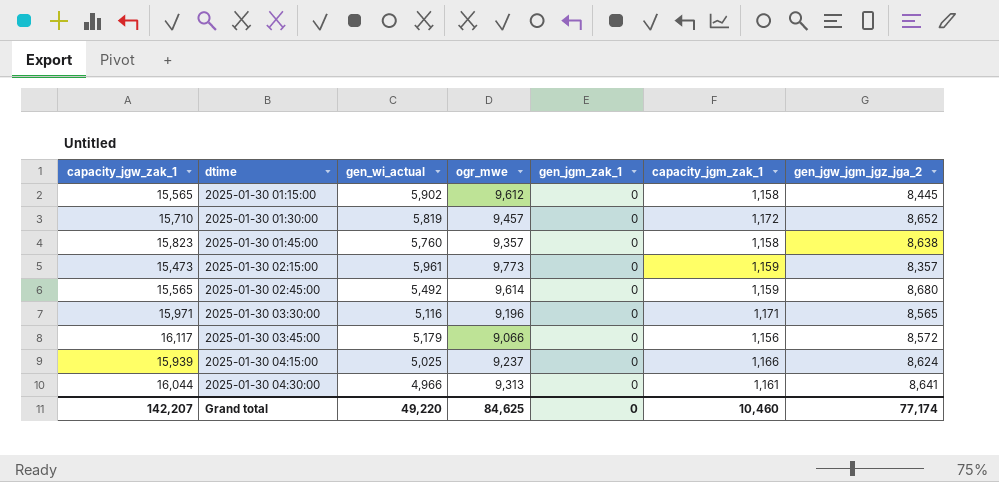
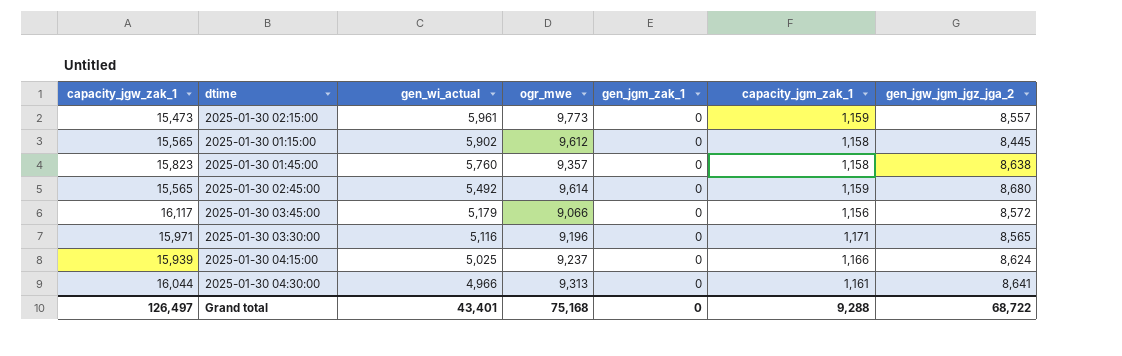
row order: dtime ascending -> gen_wi_actual descending
row 2025-01-30 01:30:00: 15,710 | 5,819 | 9,457 | 0 | 1,172 | 8,652 -> none
2025-01-30 02:15:00 | gen_jgw_jgm_jgz_jga_2: 8,357 -> 8,557
Grand total | capacity_jgw_zak_1: 142,207 -> 126,497
Grand total | gen_wi_actual: 49,220 -> 43,401
Grand total | ogr_mwe: 84,625 -> 75,168
Grand total | capacity_jgm_zak_1: 10,460 -> 9,288
Grand total | gen_jgw_jgm_jgz_jga_2: 77,174 -> 68,722

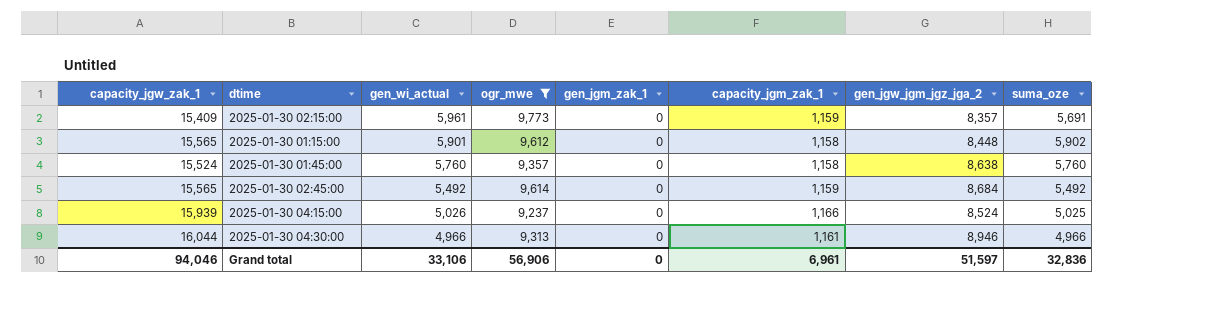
filter: none -> ogr_mwe >= 9,237
column suma_oze | position: none -> 8
2025-01-30 02:15:00 | capacity_jgw_zak_1: 15,473 -> 15,409
2025-01-30 02:15:00 | gen_jgw_jgm_jgz_jga_2: 8,557 -> 8,357
2025-01-30 01:15:00 | gen_wi_actual: 5,902 -> 5,901
2025-01-30 01:15:00 | gen_jgw_jgm_jgz_jga_2: 8,445 -> 8,448
2025-01-30 01:45:00 | capacity_jgw_zak_1: 15,823 -> 15,524
2025-01-30 02:45:00 | gen_jgw_jgm_jgz_jga_2: 8,680 -> 8,684
2025-01-30 04:15:00 | gen_wi_actual: 5,025 -> 5,026
2025-01-30 04:15:00 | gen_jgw_jgm_jgz_jga_2: 8,624 -> 8,524
2025-01-30 04:30:00 | gen_jgw_jgm_jgz_jga_2: 8,641 -> 8,946
Grand total | capacity_jgw_zak_1: 126,497 -> 94,046
Grand total | gen_wi_actual: 43,401 -> 33,106
Grand total | ogr_mwe: 75,168 -> 56,906
Grand total | capacity_jgm_zak_1: 9,288 -> 6,961
Grand total | gen_jgw_jgm_jgz_jga_2: 68,722 -> 51,597

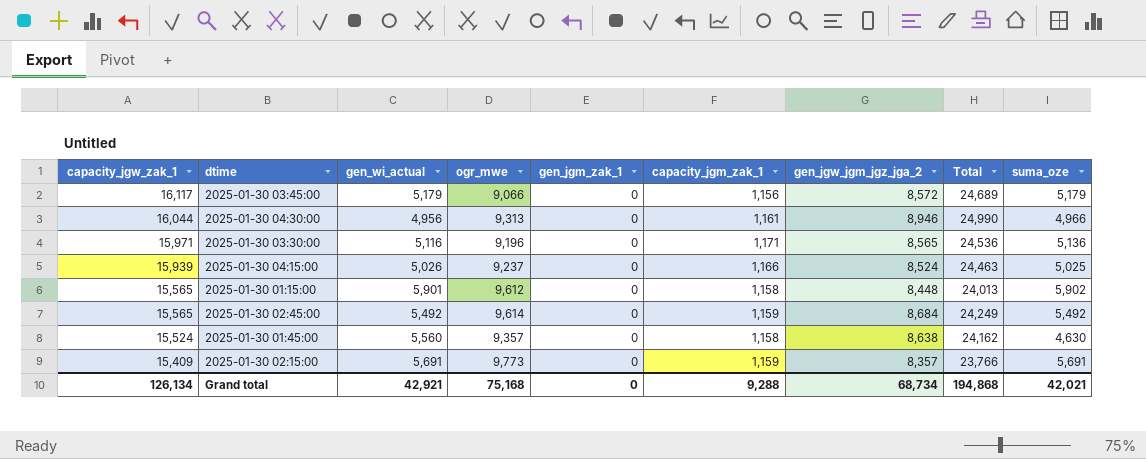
filter: ogr_mwe >= 9,237 -> none
row order: gen_wi_actual descending -> capacity_jgw_zak_1 descending
column Total | formula: none -> [capacity_jgw_zak_1] + [gen_jgw_jgm_jgz_jga_2]
2025-01-30 04:30:00 | gen_wi_actual: 4,966 -> 4,956
2025-01-30 01:45:00 | gen_wi_actual: 5,760 -> 5,560
2025-01-30 01:45:00 | suma_oze: 5,760 -> 4,630
2025-01-30 02:15:00 | gen_wi_actual: 5,961 -> 5,691
Grand total | capacity_jgw_zak_1: 94,046 -> 126,134
Grand total | gen_wi_actual: 33,106 -> 42,921
Grand total | ogr_mwe: 56,906 -> 75,168
Grand total | capacity_jgm_zak_1: 6,961 -> 9,288
Grand total | gen_jgw_jgm_jgz_jga_2: 51,597 -> 68,734
Grand total | suma_oze: 32,836 -> 42,021

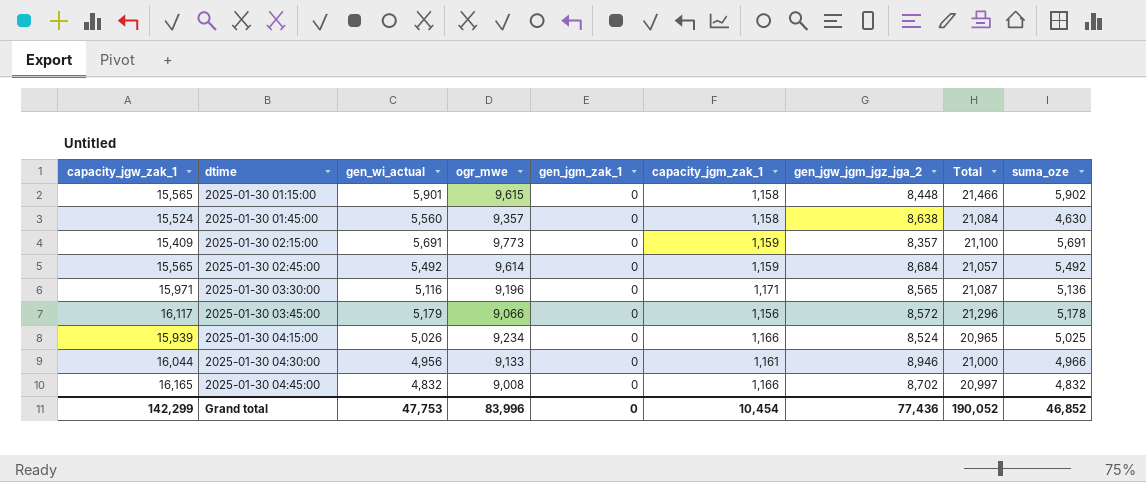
row order: capacity_jgw_zak_1 descending -> dtime ascending
column Total | formula: [capacity_jgw_zak_1] + [gen_jgw_jgm_jgz_jga_2] -> [capacity_jgw_zak_1] + [gen_wi_actual]
2025-01-30 01:15:00 | ogr_mwe: 9,612 -> 9,615
2025-01-30 03:45:00 | suma_oze: 5,179 -> 5,178
2025-01-30 04:15:00 | ogr_mwe: 9,237 -> 9,234
2025-01-30 04:30:00 | ogr_mwe: 9,313 -> 9,133
row 2025-01-30 04:45:00: none -> 16,165 | 4,832 | 9,008 | 0 | 1,166 | 8,702 | 20,997 | 4,832
Grand total | capacity_jgw_zak_1: 126,134 -> 142,299
Grand total | gen_wi_actual: 42,921 -> 47,753
Grand total | ogr_mwe: 75,168 -> 83,996
Grand total | capacity_jgm_zak_1: 9,288 -> 10,454
Grand total | gen_jgw_jgm_jgz_jga_2: 68,734 -> 77,436
Grand total | Total: 194,868 -> 190,052
Grand total | suma_oze: 42,021 -> 46,852

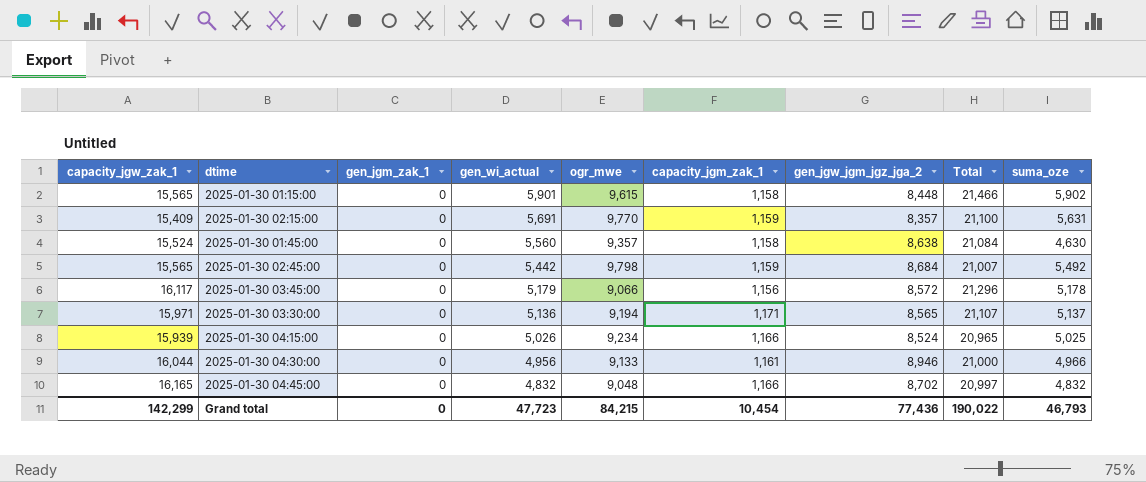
row order: dtime ascending -> gen_wi_actual descending
column gen_jgm_zak_1 | position: 5 -> 3
2025-01-30 02:15:00 | ogr_mwe: 9,773 -> 9,770
2025-01-30 02:15:00 | suma_oze: 5,691 -> 5,631
2025-01-30 02:45:00 | gen_wi_actual: 5,492 -> 5,442
2025-01-30 02:45:00 | ogr_mwe: 9,614 -> 9,798
2025-01-30 02:45:00 | Total: 21,057 -> 21,007
2025-01-30 03:30:00 | gen_wi_actual: 5,116 -> 5,136
2025-01-30 03:30:00 | ogr_mwe: 9,196 -> 9,194
2025-01-30 03:30:00 | Total: 21,087 -> 21,107
2025-01-30 03:30:00 | suma_oze: 5,136 -> 5,137
2025-01-30 04:45:00 | ogr_mwe: 9,008 -> 9,048
Grand total | gen_wi_actual: 47,753 -> 47,723
Grand total | ogr_mwe: 83,996 -> 84,215
Grand total | Total: 190,052 -> 190,022
Grand total | suma_oze: 46,852 -> 46,793

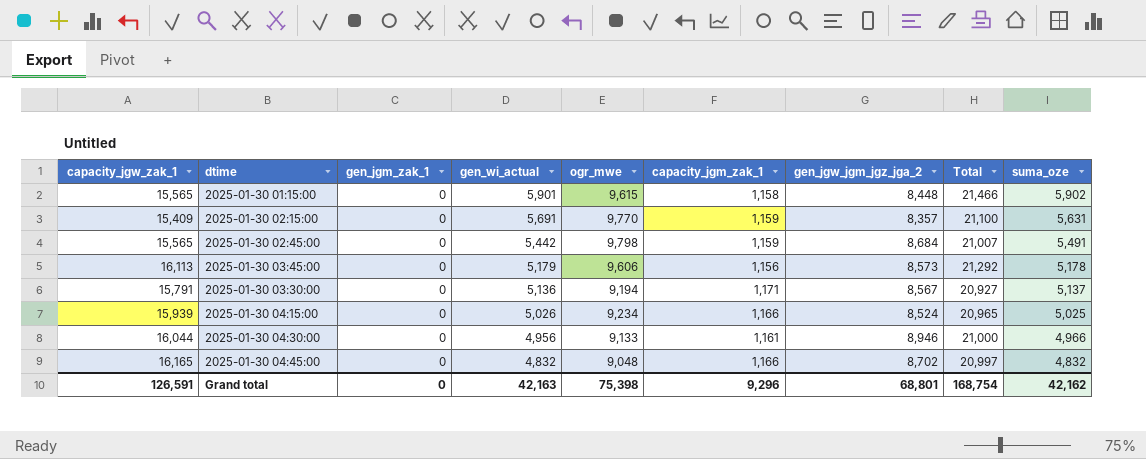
row 2025-01-30 01:45:00: 15,524 | 0 | 5,560 | 9,357 | 1,158 | 8,638 | 21,084 | 4,630 -> none
2025-01-30 02:45:00 | suma_oze: 5,492 -> 5,491
2025-01-30 03:45:00 | capacity_jgw_zak_1: 16,117 -> 16,113
2025-01-30 03:45:00 | ogr_mwe: 9,066 -> 9,606
2025-01-30 03:45:00 | gen_jgw_jgm_jgz_jga_2: 8,572 -> 8,573
2025-01-30 03:45:00 | Total: 21,296 -> 21,292
2025-01-30 03:30:00 | capacity_jgw_zak_1: 15,971 -> 15,791
2025-01-30 03:30:00 | gen_jgw_jgm_jgz_jga_2: 8,565 -> 8,567
2025-01-30 03:30:00 | Total: 21,107 -> 20,927
Grand total | capacity_jgw_zak_1: 142,299 -> 126,591
Grand total | gen_wi_actual: 47,723 -> 42,163
Grand total | ogr_mwe: 84,215 -> 75,398
Grand total | capacity_jgm_zak_1: 10,454 -> 9,296
Grand total | gen_jgw_jgm_jgz_jga_2: 77,436 -> 68,801
Grand total | Total: 190,022 -> 168,754
Grand total | suma_oze: 46,793 -> 42,162

